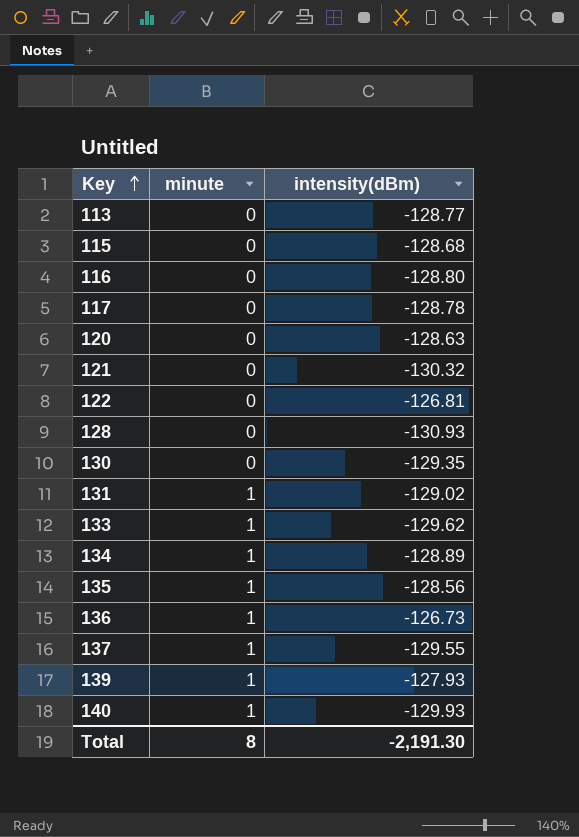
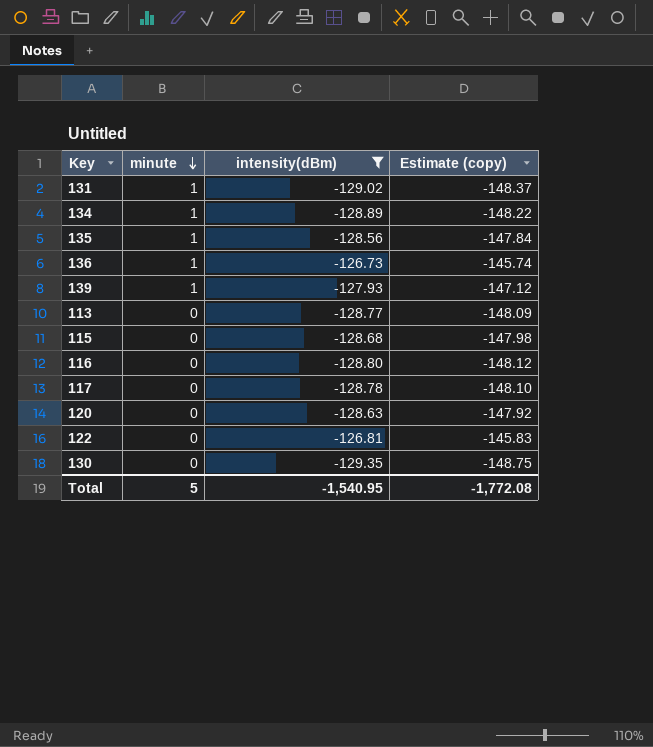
filter: none -> intensity(dBm) >= -129.35
row order: Key ascending -> minute descending
column Estimate (copy) | formula: none -> [intensity(dBm)] * 1.15
Total | minute: 8 -> 5
Total | intensity(dBm): -2,191.30 -> -1,540.95

